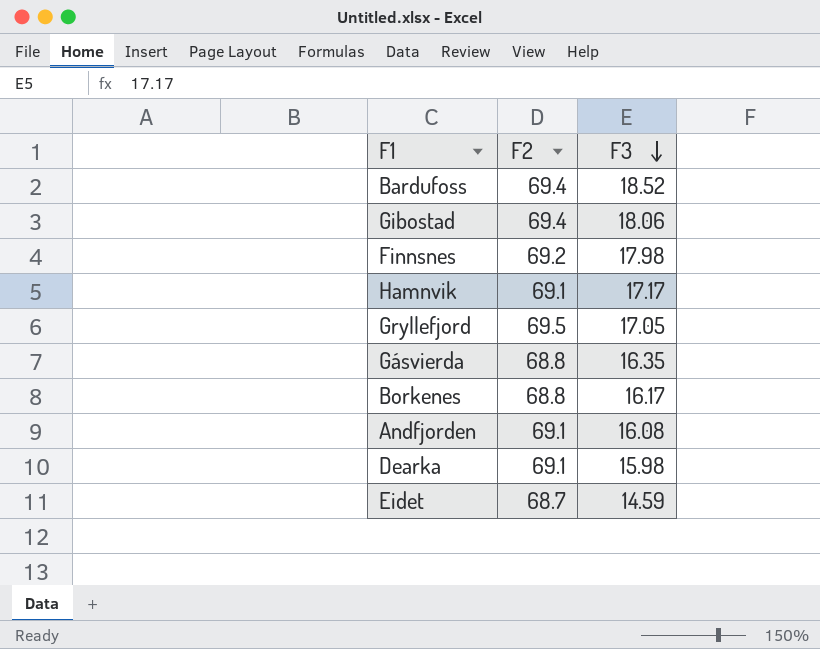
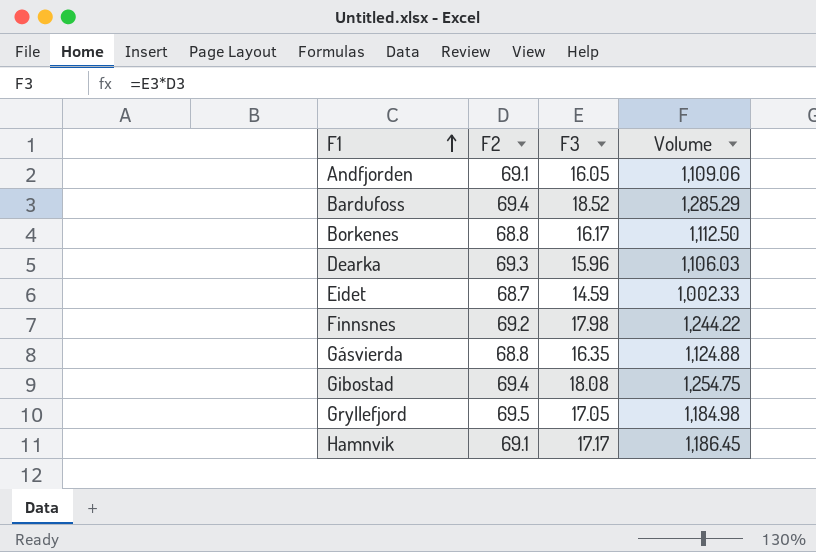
row order: F3 descending -> F1 ascending
column Volume | formula: none -> [F2] * [F3]
Andfjorden | F3: 16.08 -> 16.05
Dearka | F2: 69.1 -> 69.3
Dearka | F3: 15.98 -> 15.96
Gibostad | F3: 18.06 -> 18.08

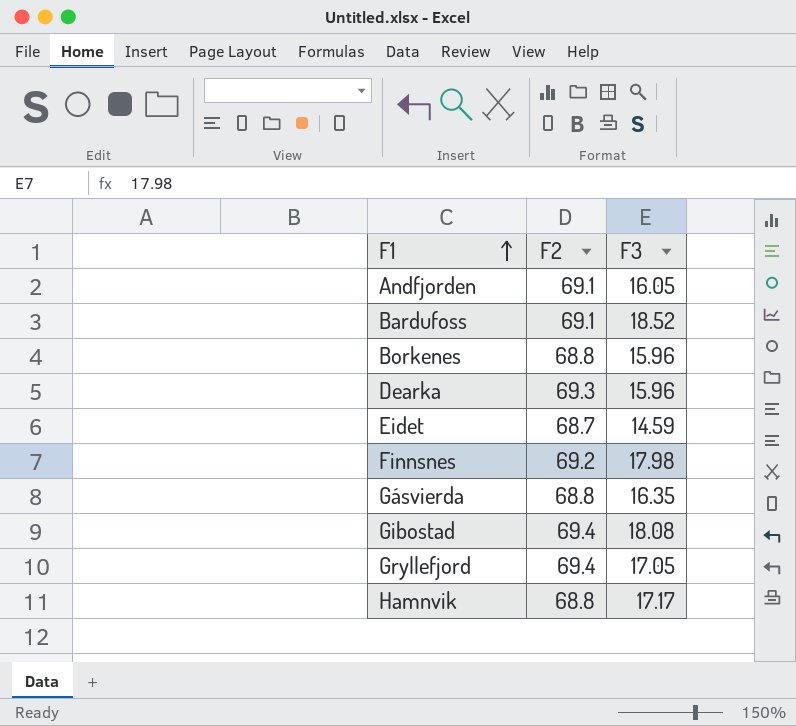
column Volume | formula: [F2] * [F3] -> none
Bardufoss | F2: 69.4 -> 69.1
Borkenes | F3: 16.17 -> 15.96
Gryllefjord | F2: 69.5 -> 69.4
Hamnvik | F2: 69.1 -> 68.8

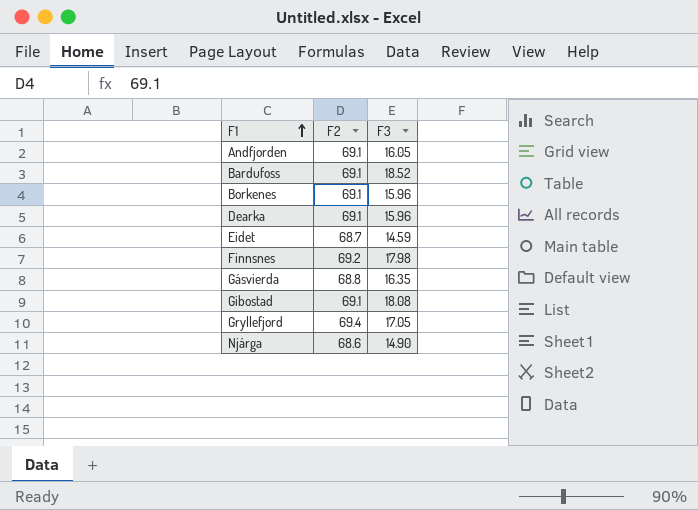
row Hamnvik: 68.8 | 17.17 -> none
Borkenes | F2: 68.8 -> 69.1
Dearka | F2: 69.3 -> 69.1
Gibostad | F2: 69.4 -> 69.1
row Njárga: none -> 68.6 | 14.90

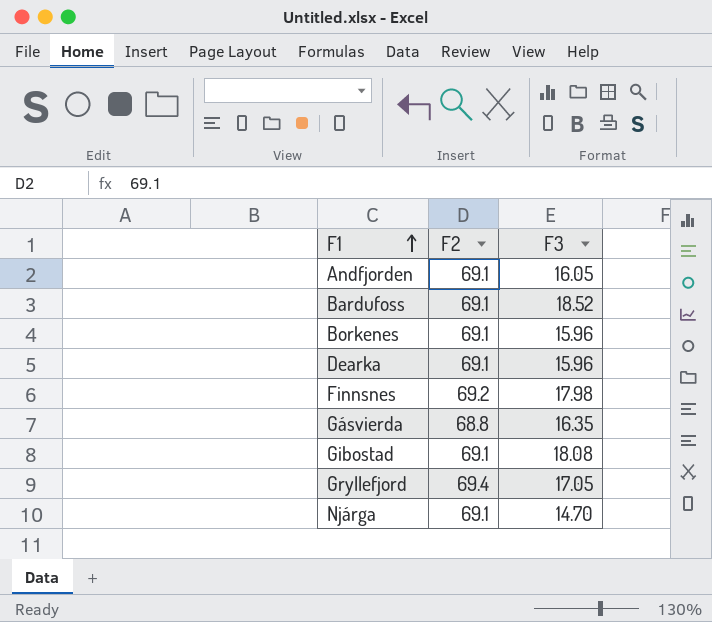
row Eidet: 68.7 | 14.59 -> none
Njárga | F2: 68.6 -> 69.1
Njárga | F3: 14.90 -> 14.70

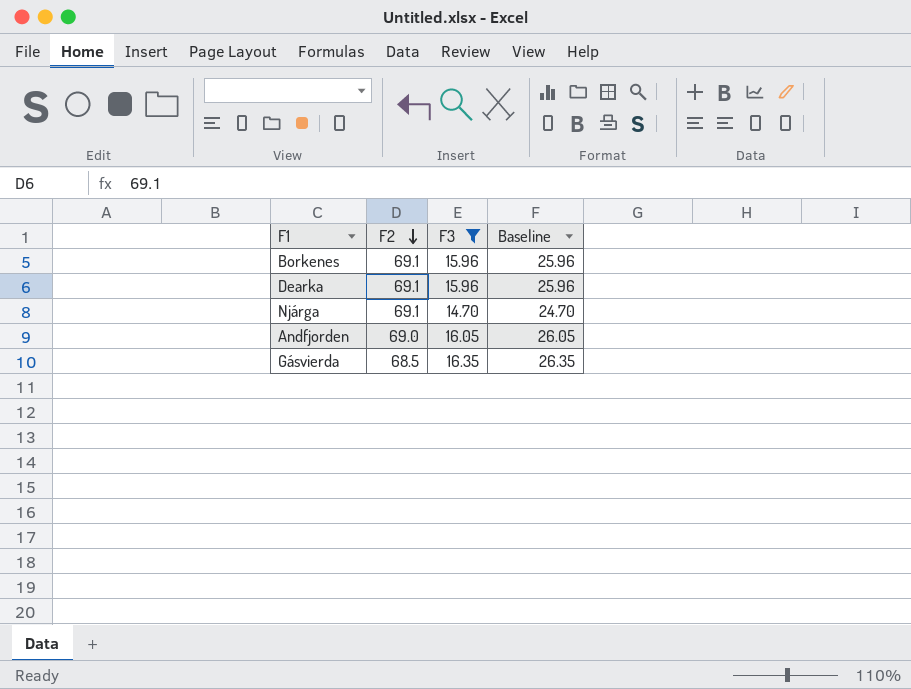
filter: none -> F3 <= 16.35
row order: F1 ascending -> F2 descending
column Baseline | formula: none -> [F3] + 10
Andfjorden | F2: 69.1 -> 69.0
Gásvierda | F2: 68.8 -> 68.5

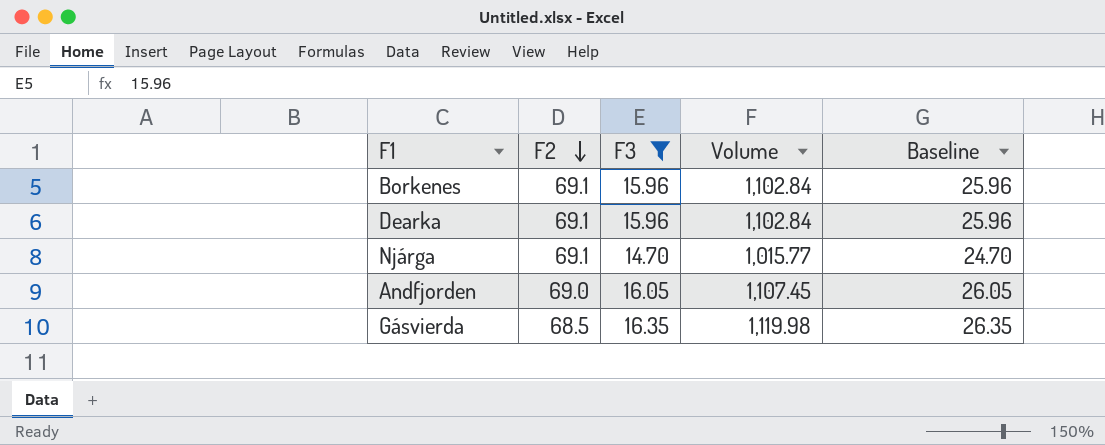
column Volume | formula: none -> [F2] * [F3]

